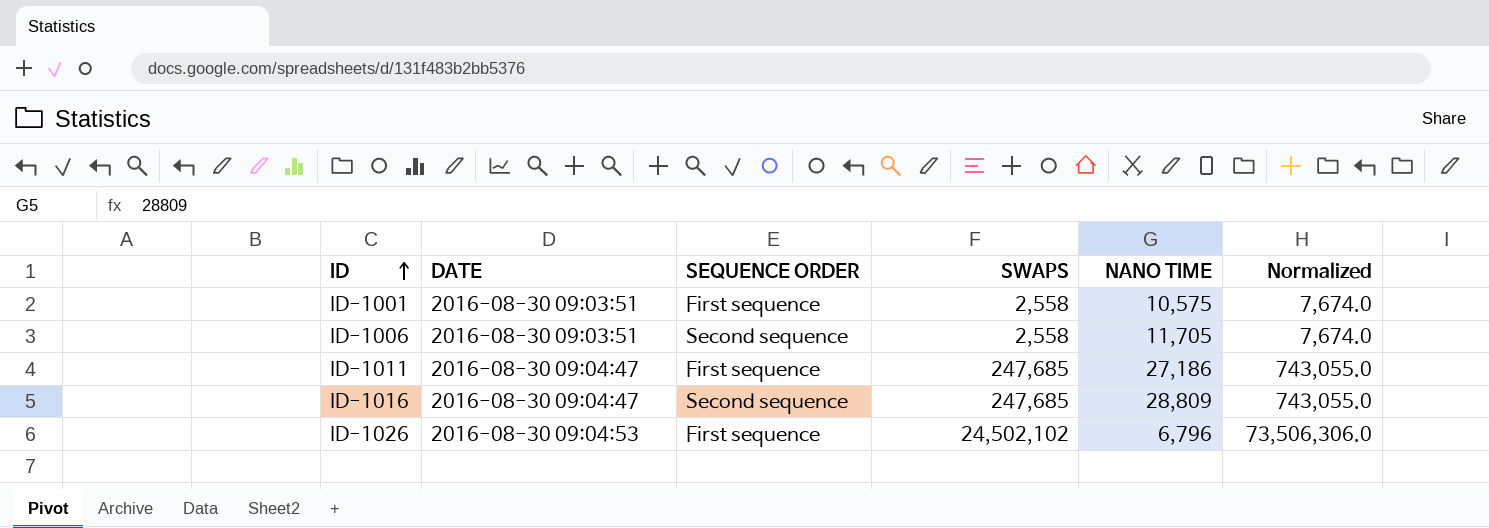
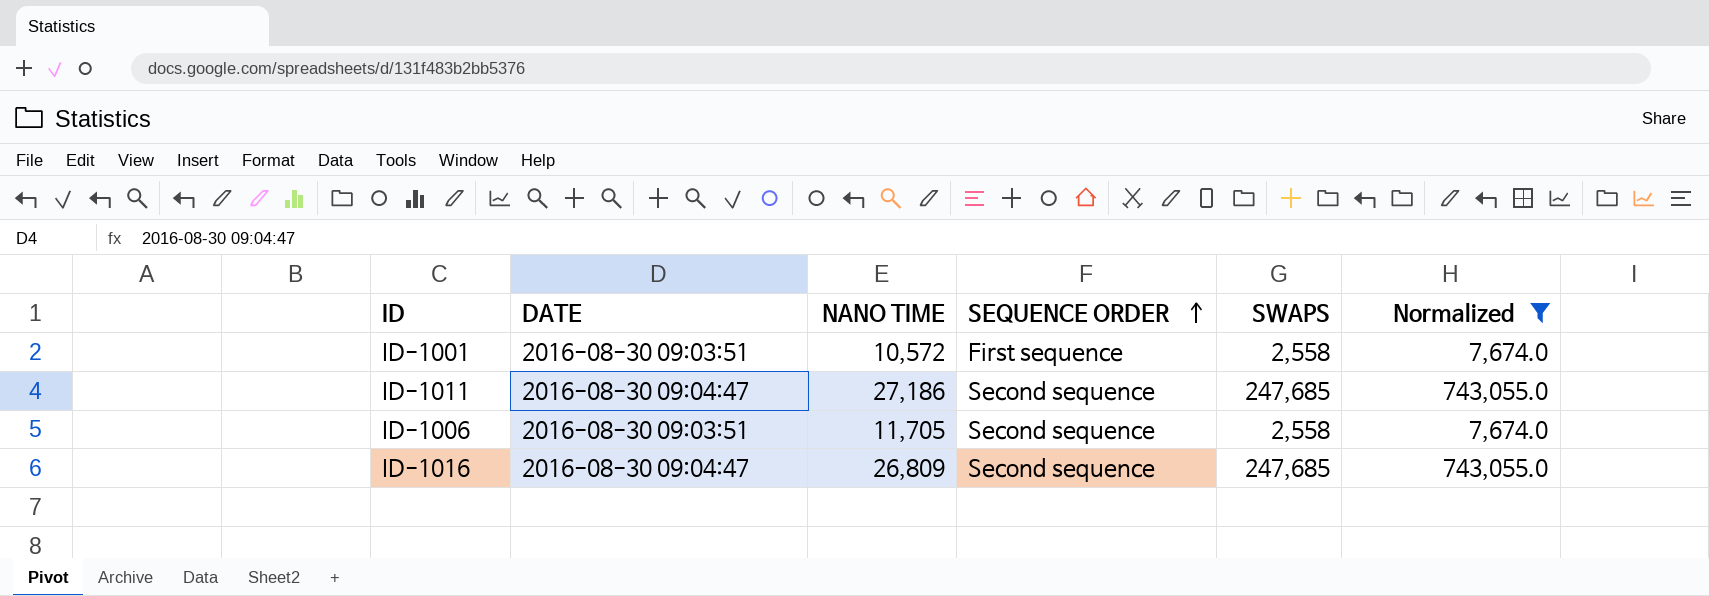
filter: none -> Normalized != 73,506,306.0
row order: ID ascending -> SEQUENCE ORDER ascending
column NANO TIME | position: 5 -> 3
ID-1001 | NANO TIME: 10,575 -> 10,572
ID-1011 | SEQUENCE ORDER: First sequence -> Second sequence
ID-1016 | NANO TIME: 28,809 -> 26,809

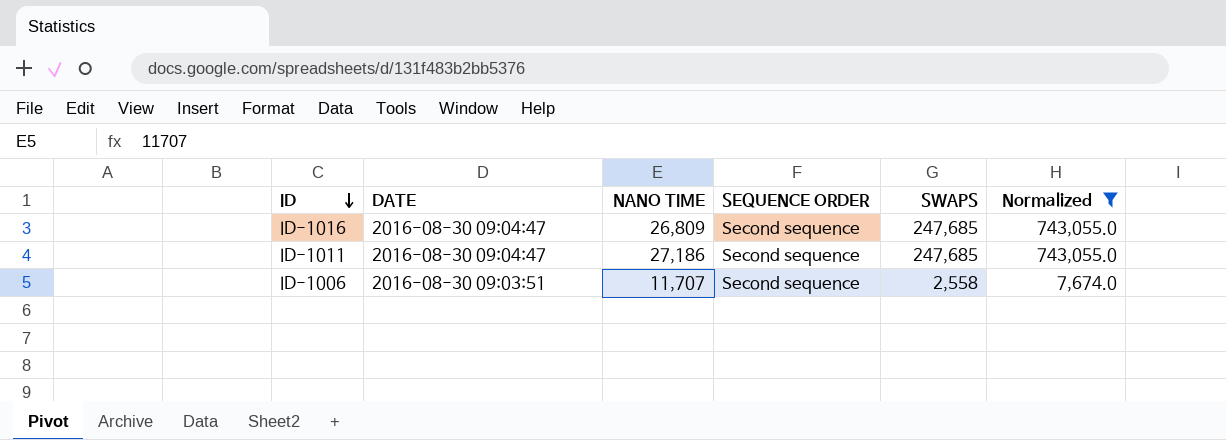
row order: SEQUENCE ORDER ascending -> ID descending
row ID-1001: 2016-08-30 09:03:51 | 10,572 | First sequence | 2,558 | 7,674.0 -> none
ID-1006 | NANO TIME: 11,705 -> 11,707

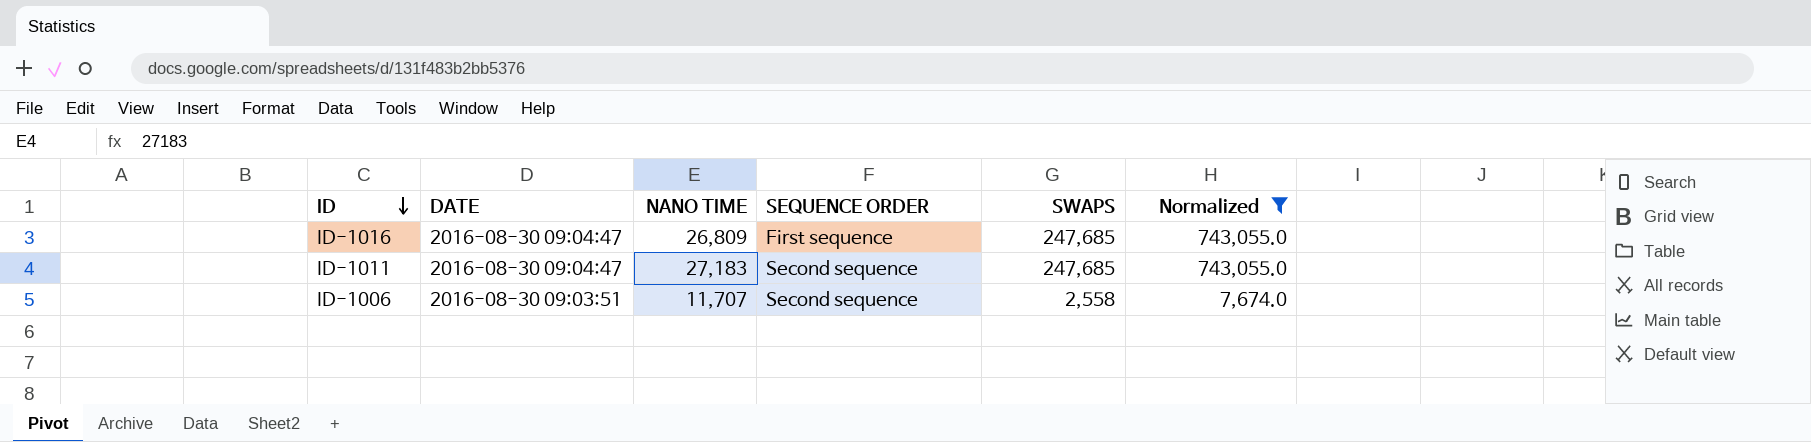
ID-1016 | SEQUENCE ORDER: Second sequence -> First sequence
ID-1011 | NANO TIME: 27,186 -> 27,183

